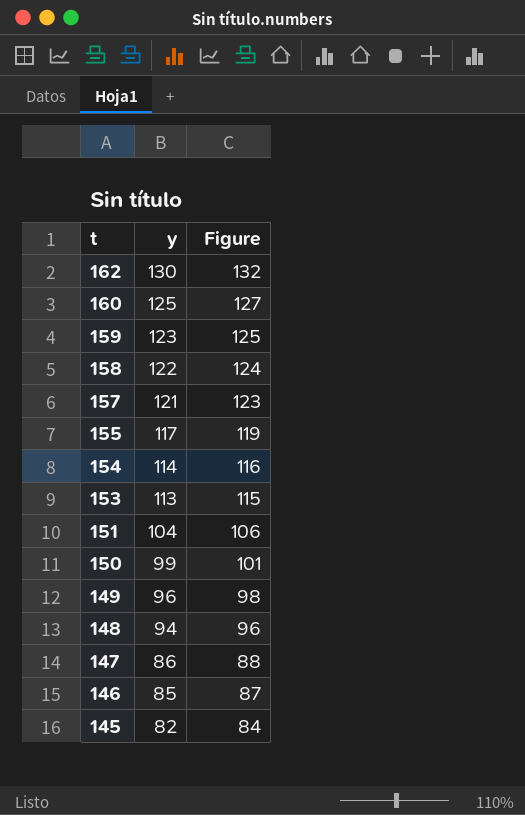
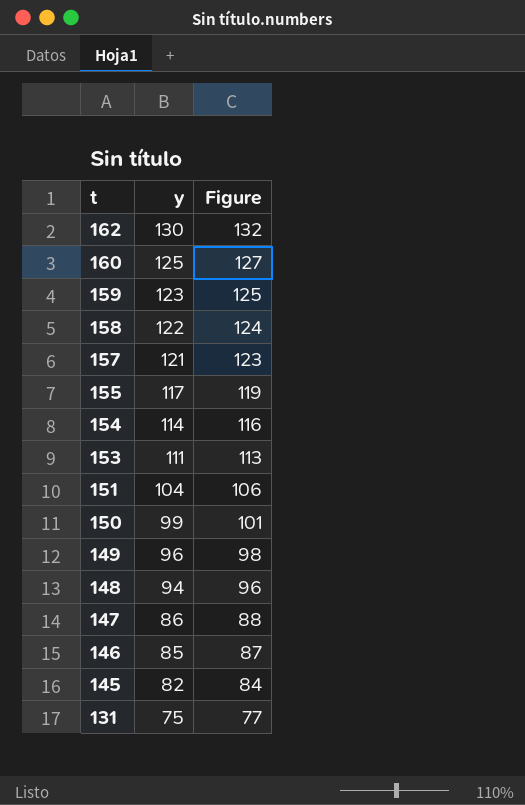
153 | y: 113 -> 111
153 | Figure: 115 -> 113
row 131: none -> 75 | 77

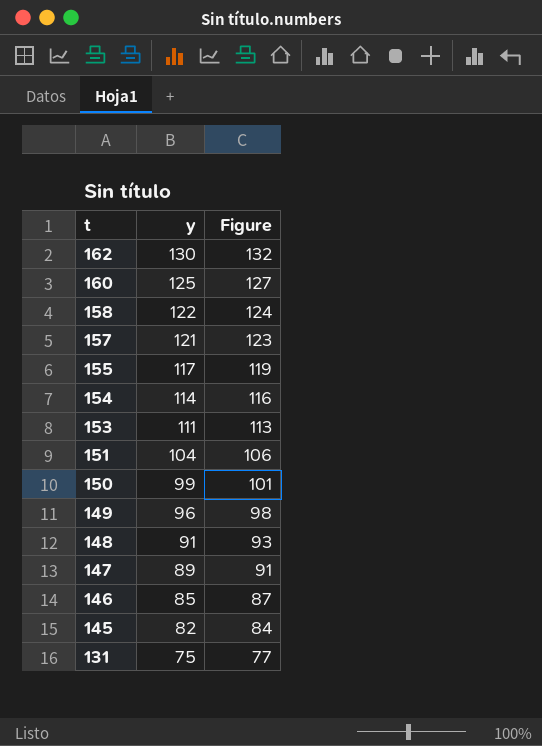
row 159: 123 | 125 -> none
148 | y: 94 -> 91
148 | Figure: 96 -> 93
147 | y: 86 -> 89
147 | Figure: 88 -> 91

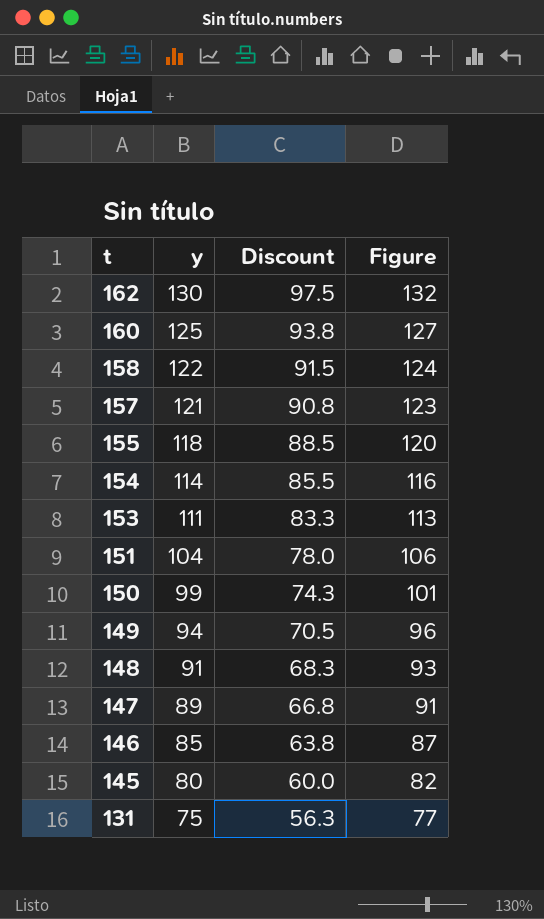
column Discount | formula: none -> [y] * 0.75
155 | y: 117 -> 118
155 | Figure: 119 -> 120
149 | y: 96 -> 94
149 | Figure: 98 -> 96
145 | y: 82 -> 80
145 | Figure: 84 -> 82

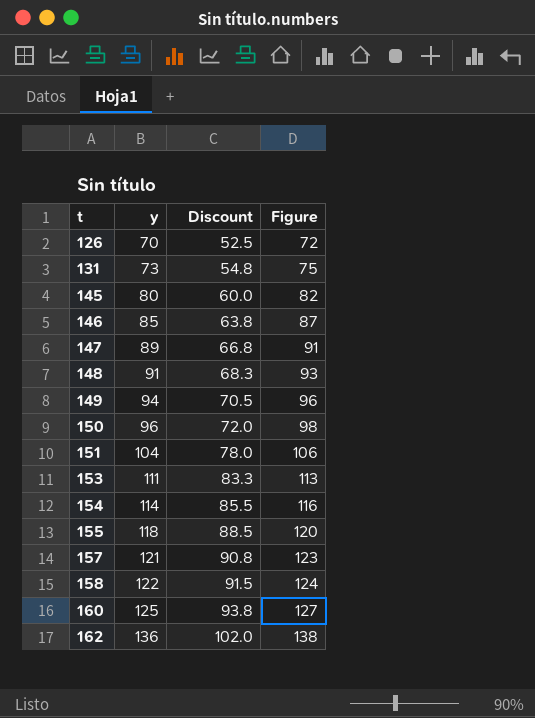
row order: t descending -> t ascending
row 126: none -> 70 | 52.5 | 72
131 | y: 75 -> 73
131 | Discount: 56.3 -> 54.8
131 | Figure: 77 -> 75
150 | y: 99 -> 96
150 | Discount: 74.3 -> 72.0
150 | Figure: 101 -> 98
162 | y: 130 -> 136
162 | Discount: 97.5 -> 102.0
162 | Figure: 132 -> 138

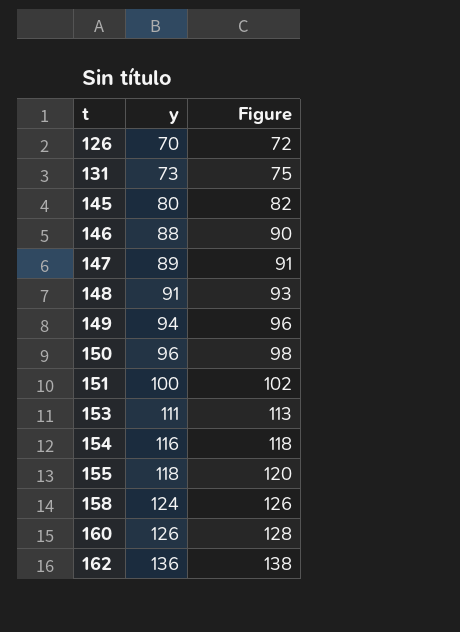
column Discount | formula: [y] * 0.75 -> none
row 157: 121 | 90.8 | 123 -> none
146 | y: 85 -> 88
146 | Figure: 87 -> 90
151 | y: 104 -> 100
151 | Figure: 106 -> 102
154 | y: 114 -> 116
154 | Figure: 116 -> 118
158 | y: 122 -> 124
158 | Figure: 124 -> 126
160 | y: 125 -> 126
160 | Figure: 127 -> 128

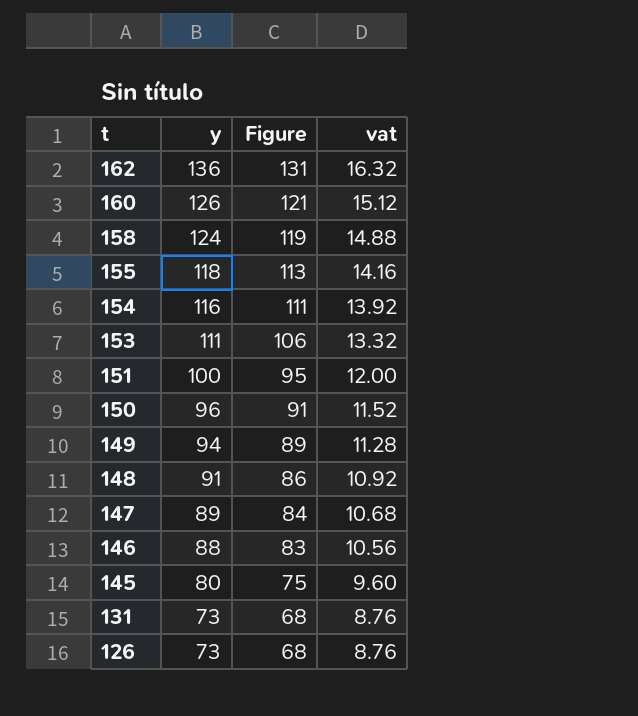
row order: t ascending -> t descending
column Figure | formula: [y] + 2 -> [y] - 5
column vat | formula: none -> [y] * 0.12
126 | y: 70 -> 73

